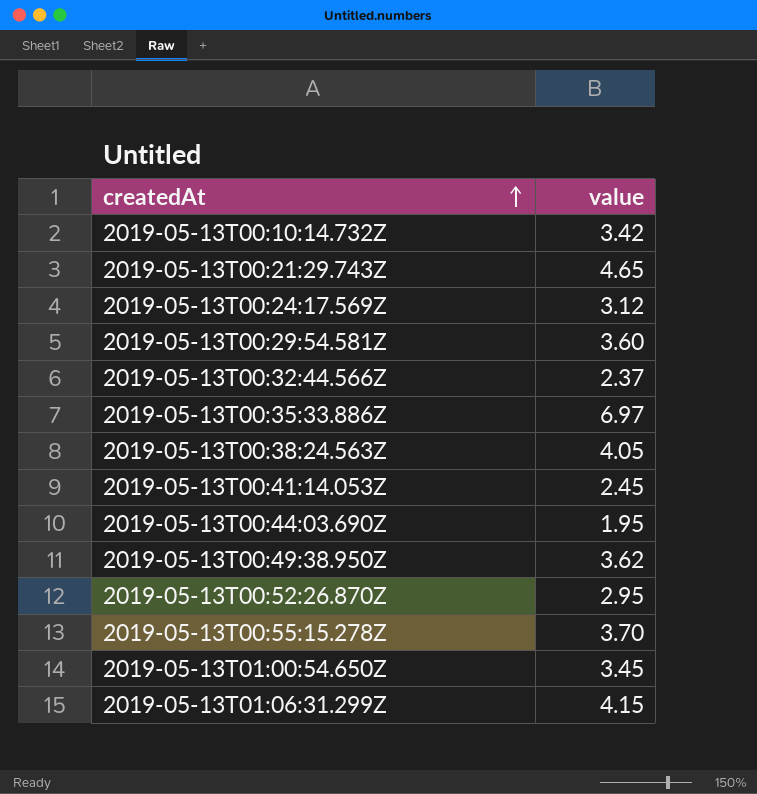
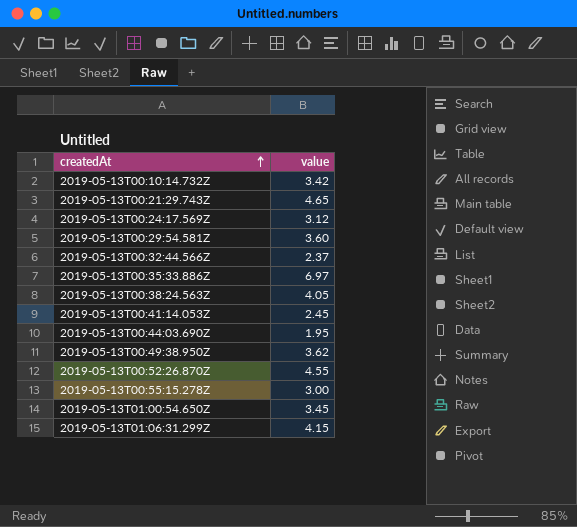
2019-05-13T00:52:26.870Z | value: 2.95 -> 4.55
2019-05-13T00:55:15.278Z | value: 3.70 -> 3.00

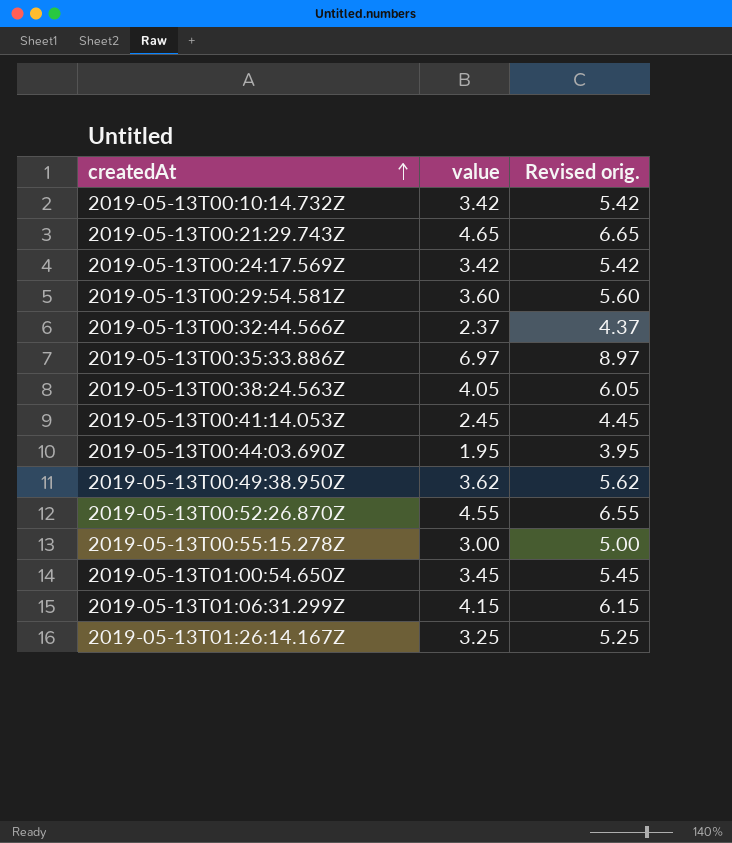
column Revised orig. | formula: none -> [value] + 2
2019-05-13T00:24:17.569Z | value: 3.12 -> 3.42
row 2019-05-13T01:26:14.167Z: none -> 3.25 | 5.25

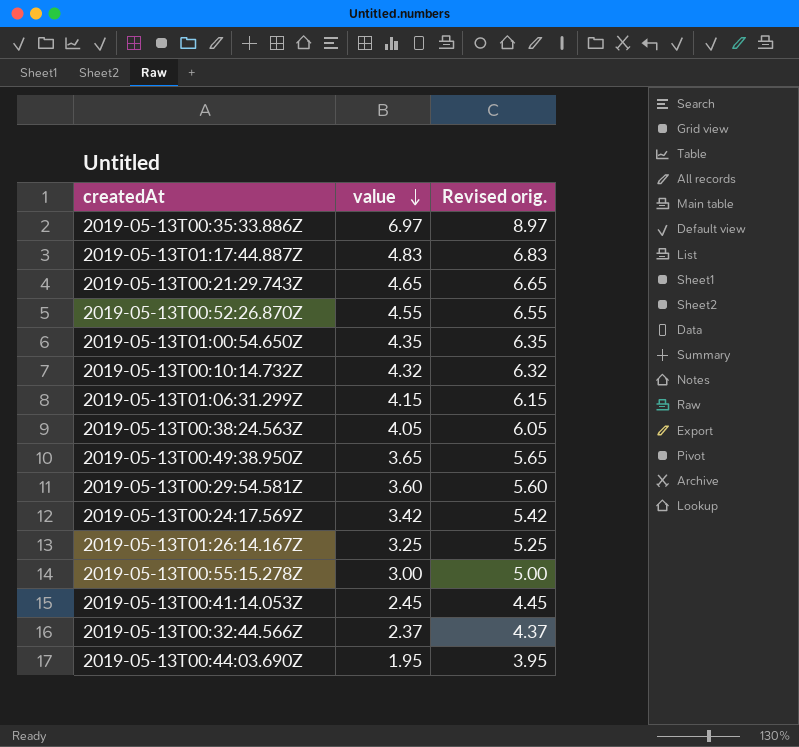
row order: createdAt ascending -> value descending
row 2019-05-13T01:17:44.887Z: none -> 4.83 | 6.83
2019-05-13T01:00:54.650Z | value: 3.45 -> 4.35
2019-05-13T01:00:54.650Z | Revised orig.: 5.45 -> 6.35
2019-05-13T00:10:14.732Z | value: 3.42 -> 4.32
2019-05-13T00:10:14.732Z | Revised orig.: 5.42 -> 6.32
2019-05-13T00:49:38.950Z | value: 3.62 -> 3.65
2019-05-13T00:49:38.950Z | Revised orig.: 5.62 -> 5.65

